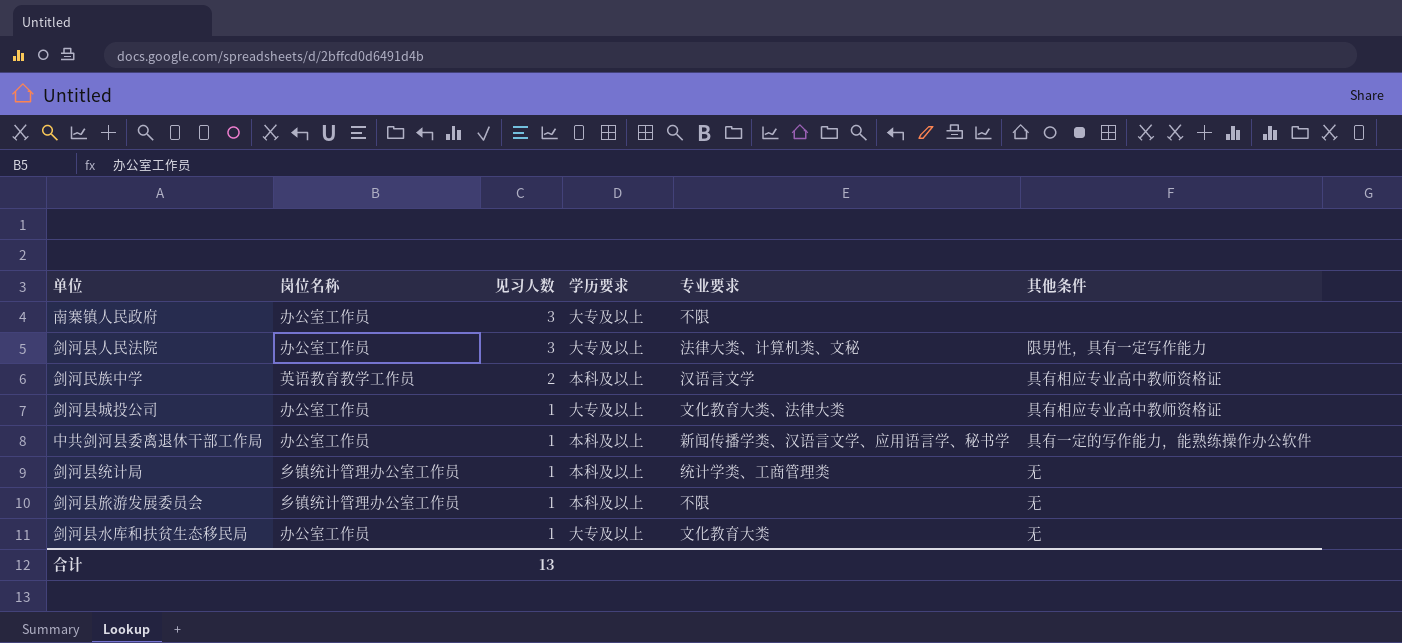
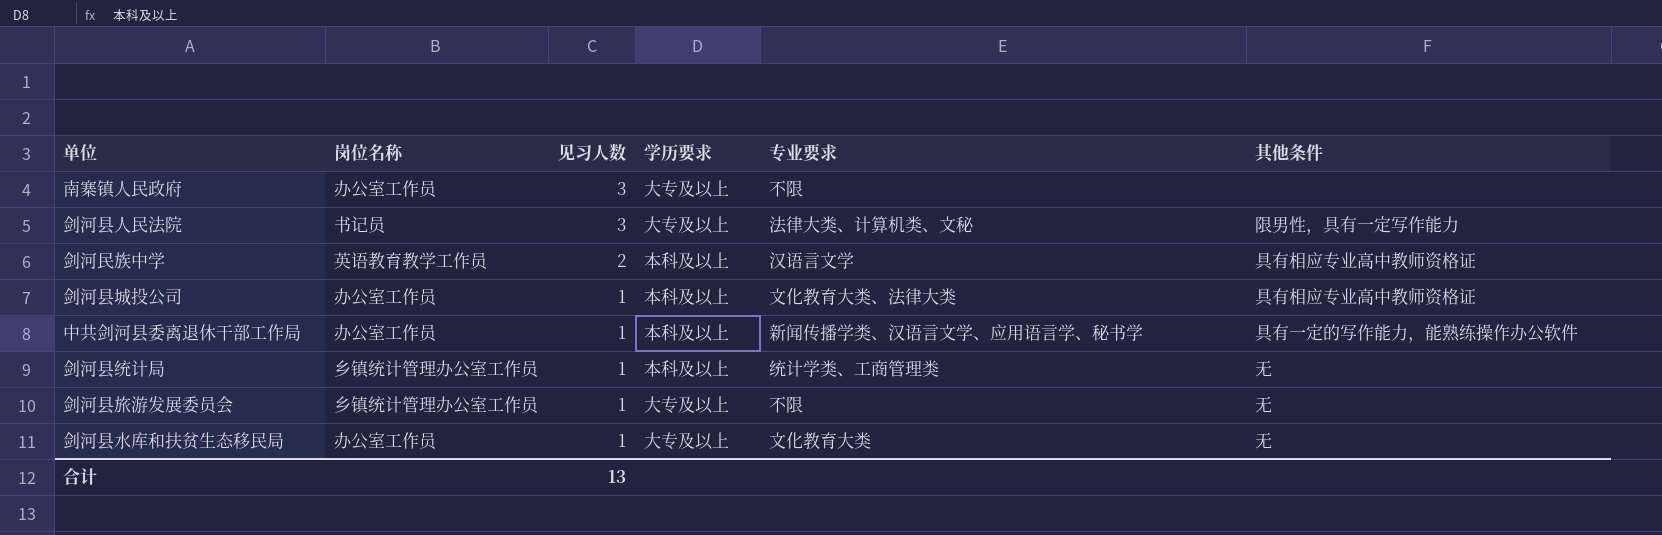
剑河县人民法院 | 岗位名称: 办公室工作员 -> 书记员
剑河县城投公司 | 学历要求: 大专及以上 -> 本科及以上
剑河县旅游发展委员会 | 学历要求: 本科及以上 -> 大专及以上

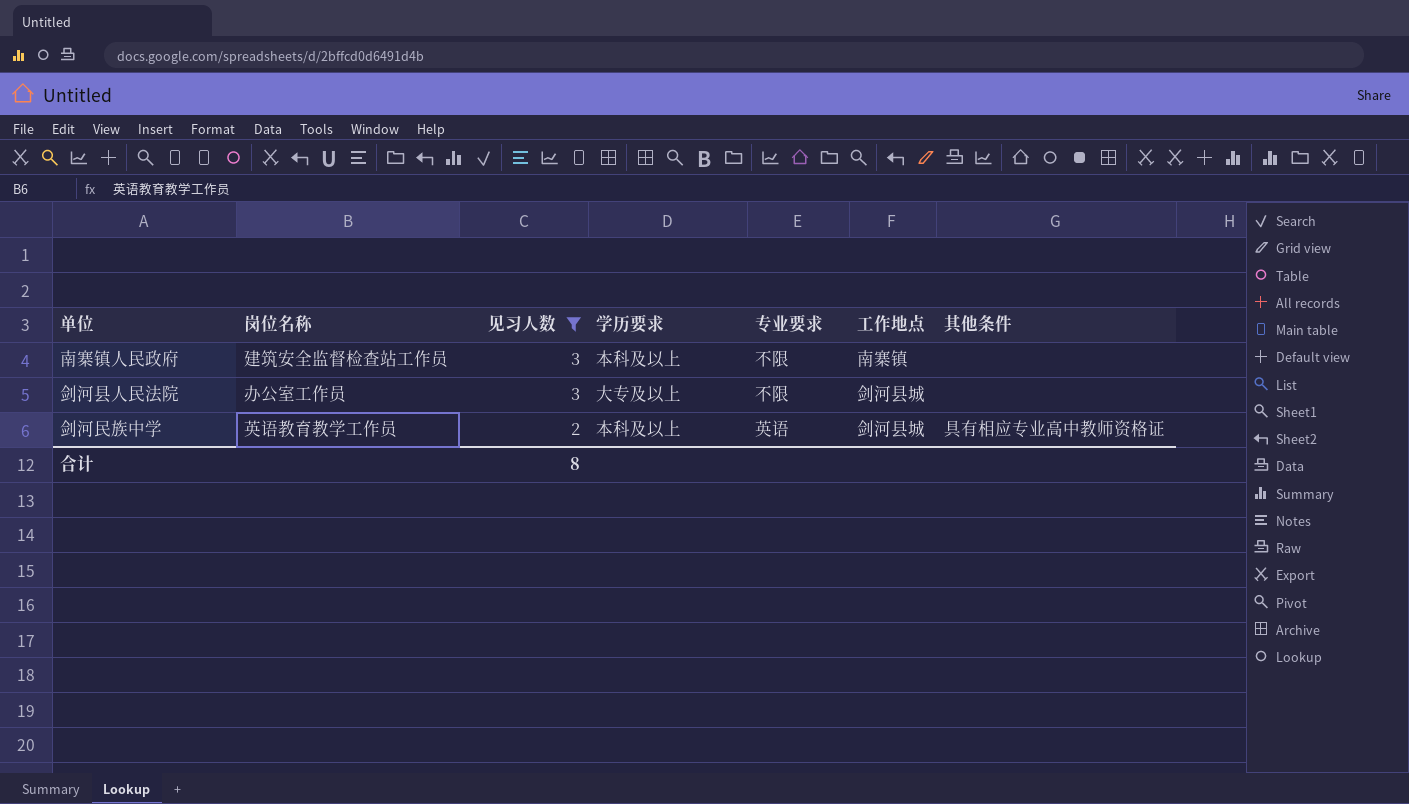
filter: none -> 见习人数 != 1
column 工作地点 | position: none -> 6
南寨镇人民政府 | 岗位名称: 办公室工作员 -> 建筑安全监督检查站工作员
南寨镇人民政府 | 学历要求: 大专及以上 -> 本科及以上
剑河县人民法院 | 岗位名称: 书记员 -> 办公室工作员
剑河县人民法院 | 专业要求: 法律大类、计算机类、文秘 -> 不限
剑河县人民法院 | 其他条件: 限男性，具有一定写作能力 -> none
剑河民族中学 | 专业要求: 汉语言文学 -> 英语
合计 | 见习人数: 13 -> 8

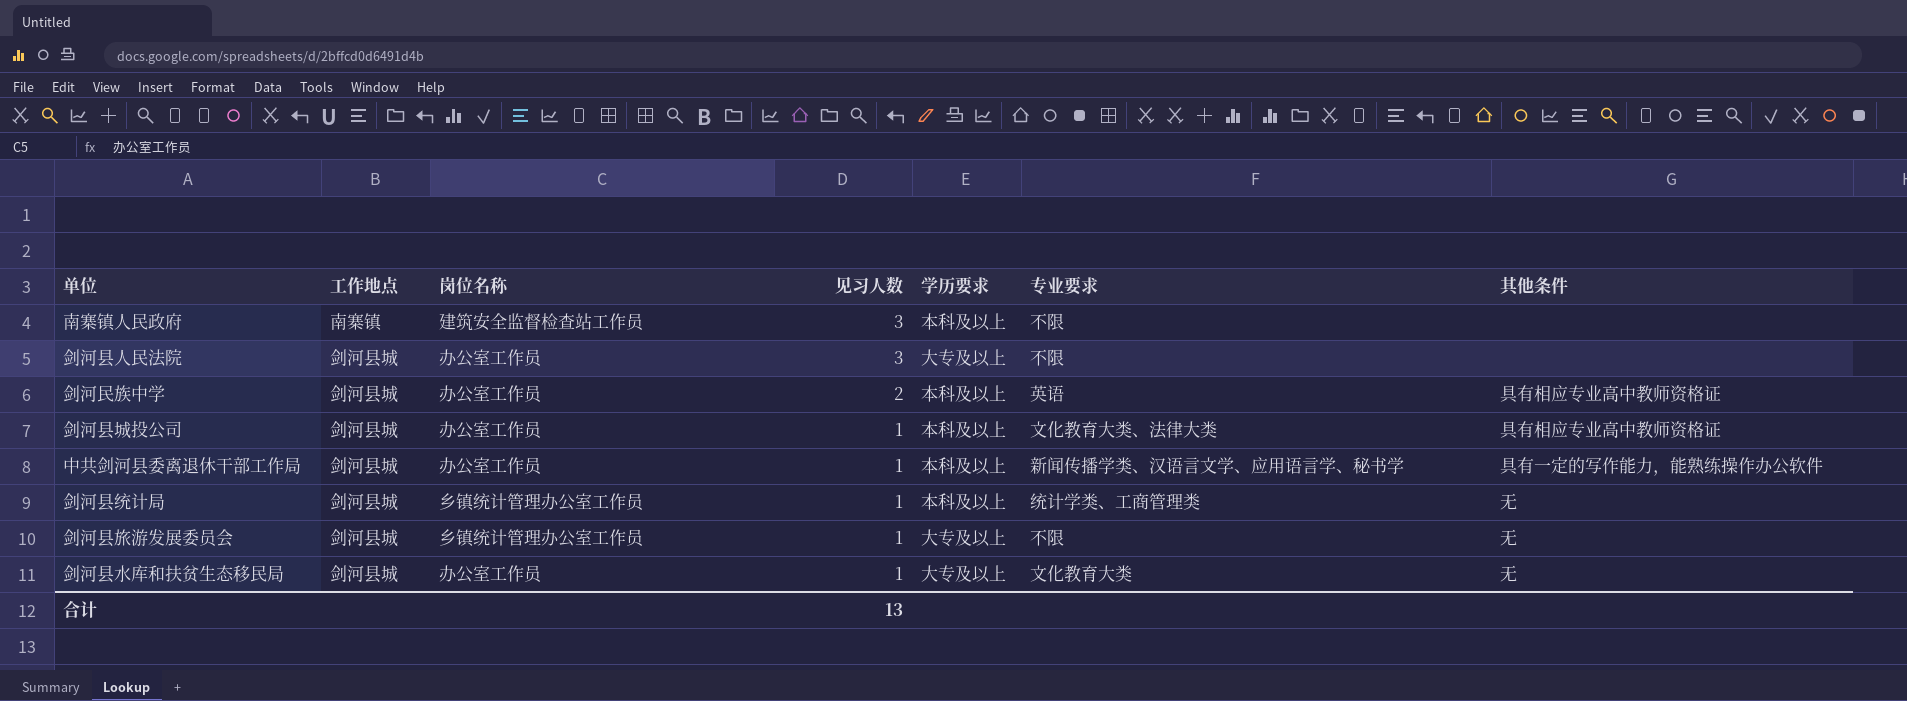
filter: 见习人数 != 1 -> none
column 工作地点 | position: 6 -> 2
剑河民族中学 | 岗位名称: 英语教育教学工作员 -> 办公室工作员
合计 | 见习人数: 8 -> 13

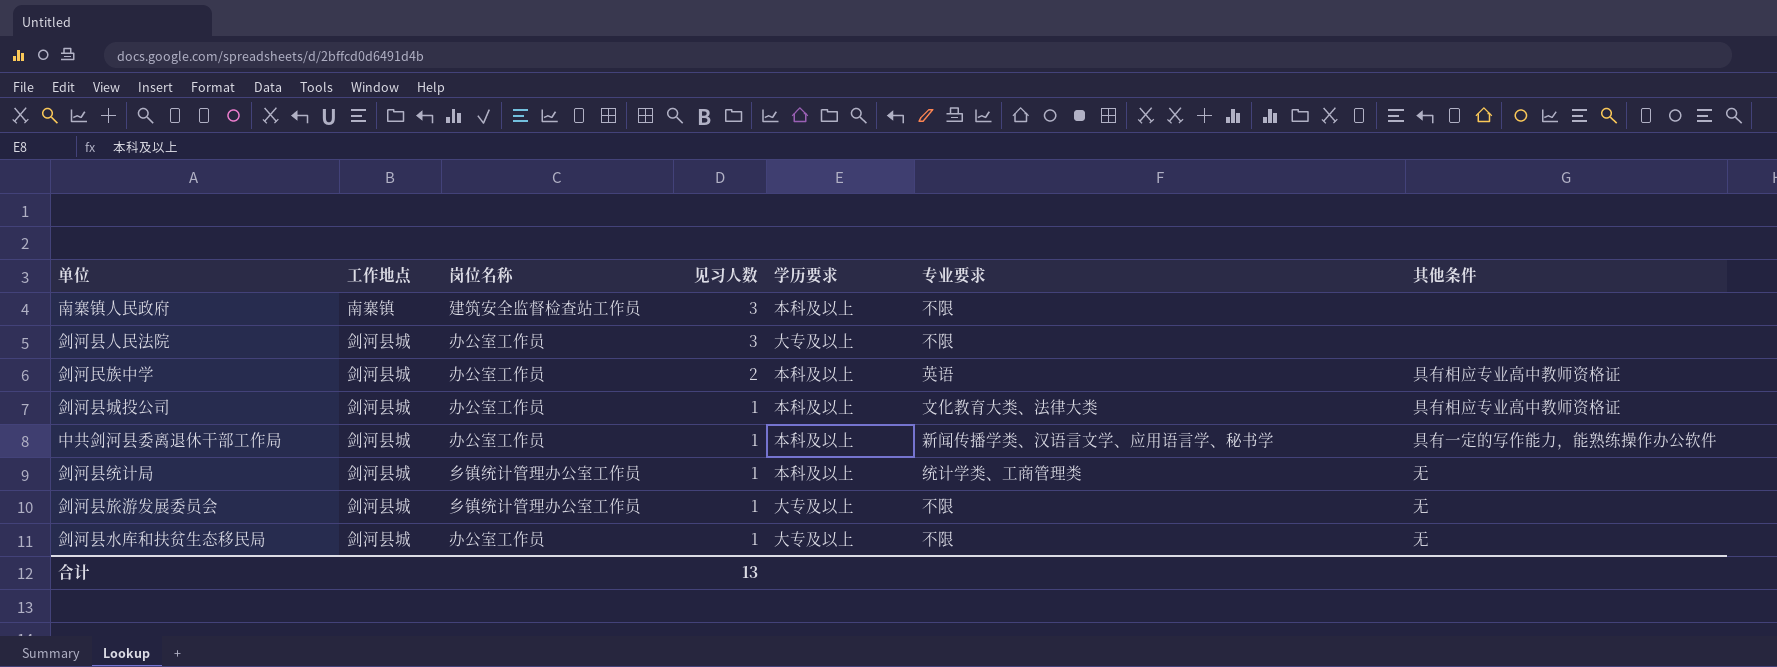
剑河县水库和扶贫生态移民局 | 专业要求: 文化教育大类 -> 不限

